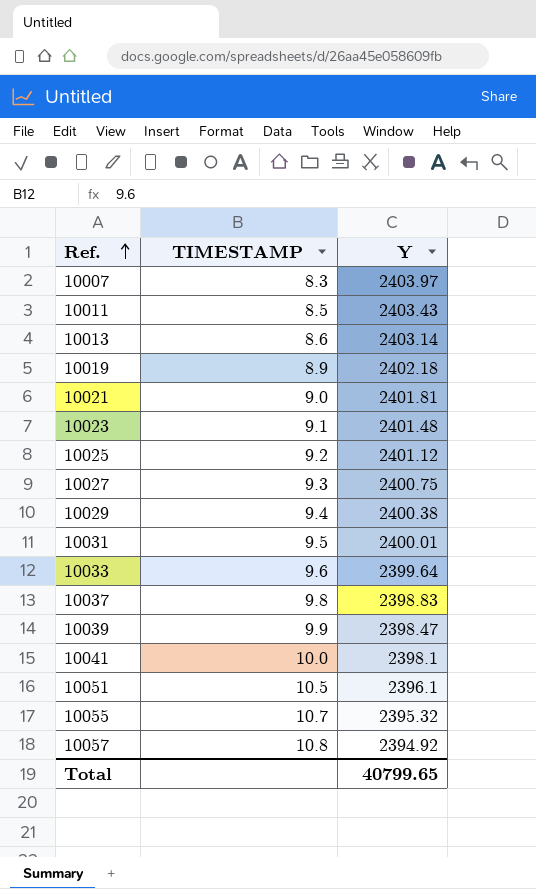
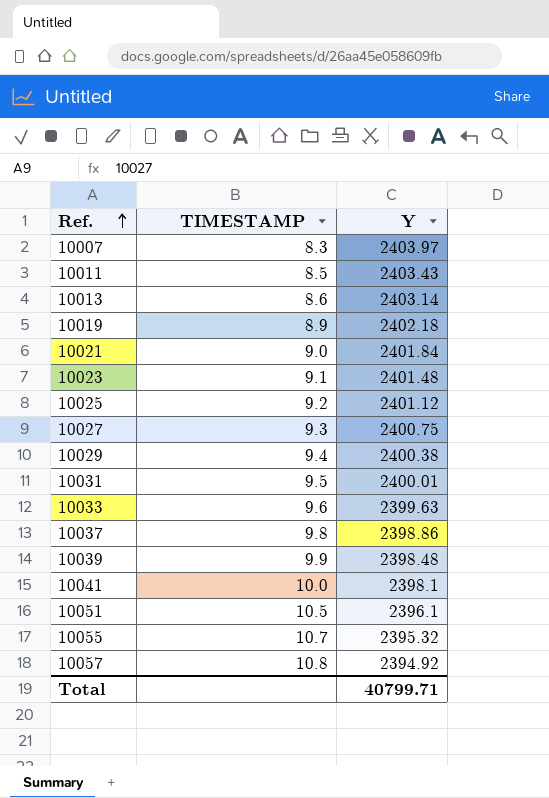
10021 | Y: 2401.81 -> 2401.84
10033 | Y: 2399.64 -> 2399.63
10037 | Y: 2398.83 -> 2398.86
10039 | Y: 2398.47 -> 2398.48
Total | Y: 40799.65 -> 40799.71

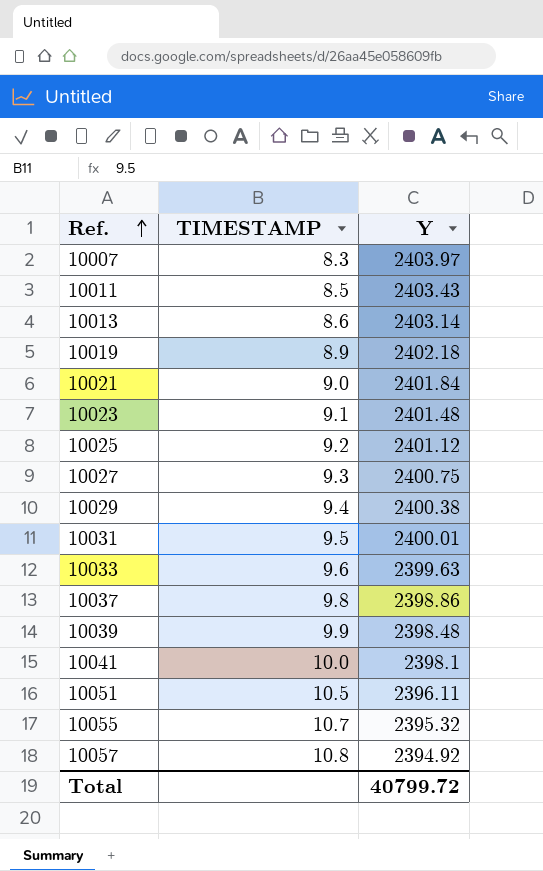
10051 | Y: 2396.1 -> 2396.11
Total | Y: 40799.71 -> 40799.72

